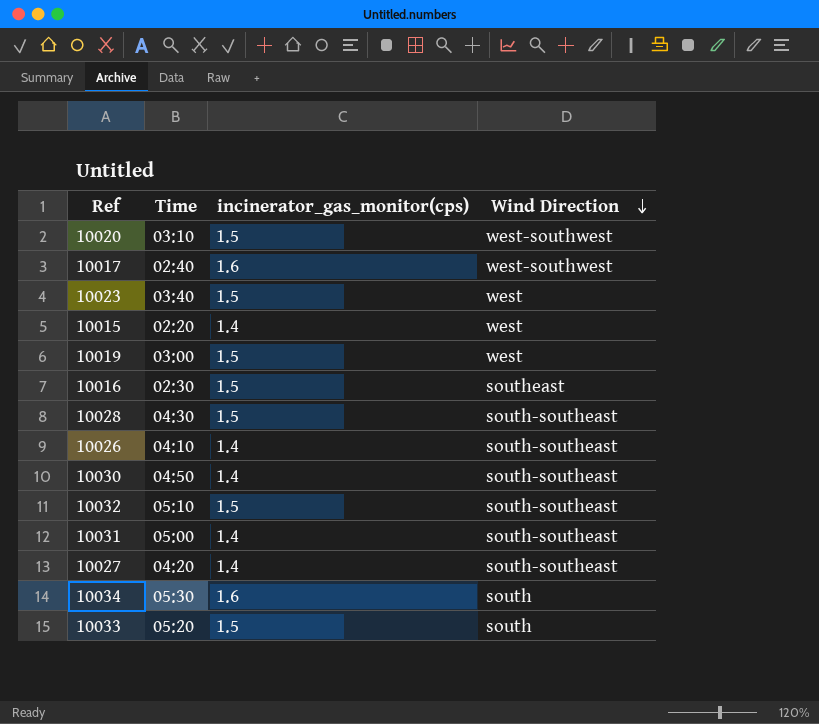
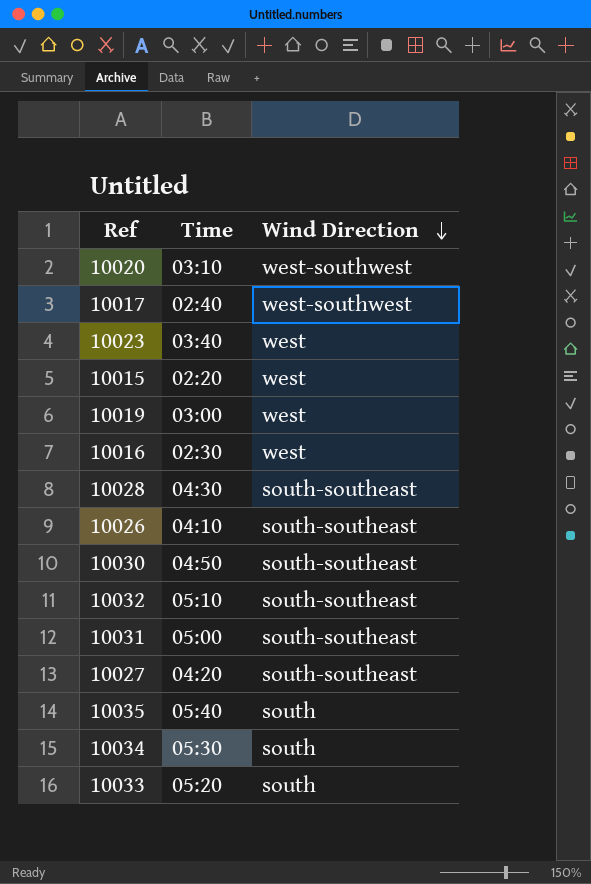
column incinerator_gas_monitor(cps) | position: 3 -> none
10016 | Wind Direction: southeast -> west
row 10035: none -> 05:40 | south

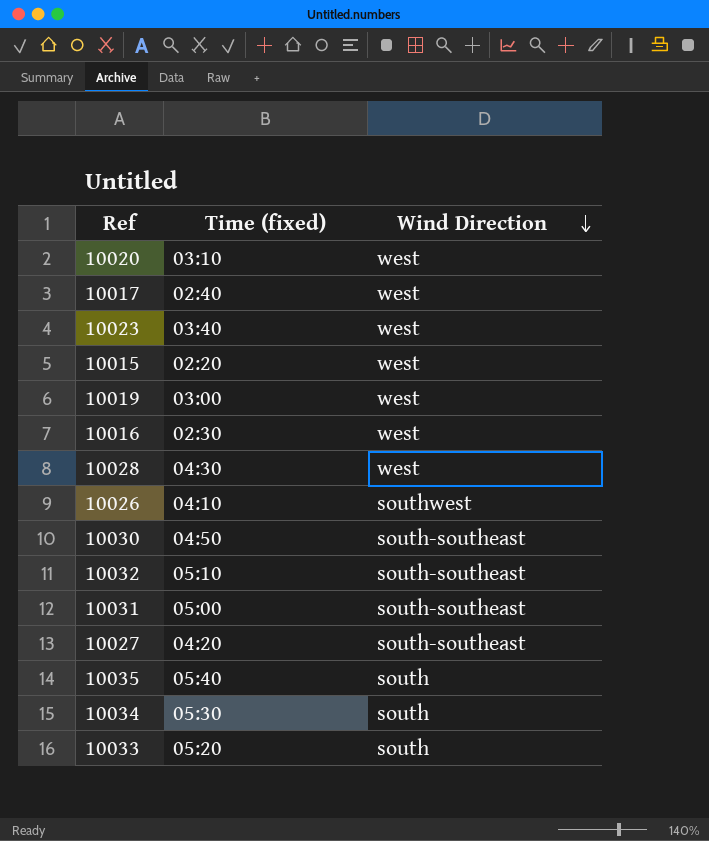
column name: Time -> Time (fixed)
10020 | Wind Direction: west-southwest -> west
10017 | Wind Direction: west-southwest -> west
10028 | Wind Direction: south-southeast -> west
10026 | Wind Direction: south-southeast -> southwest

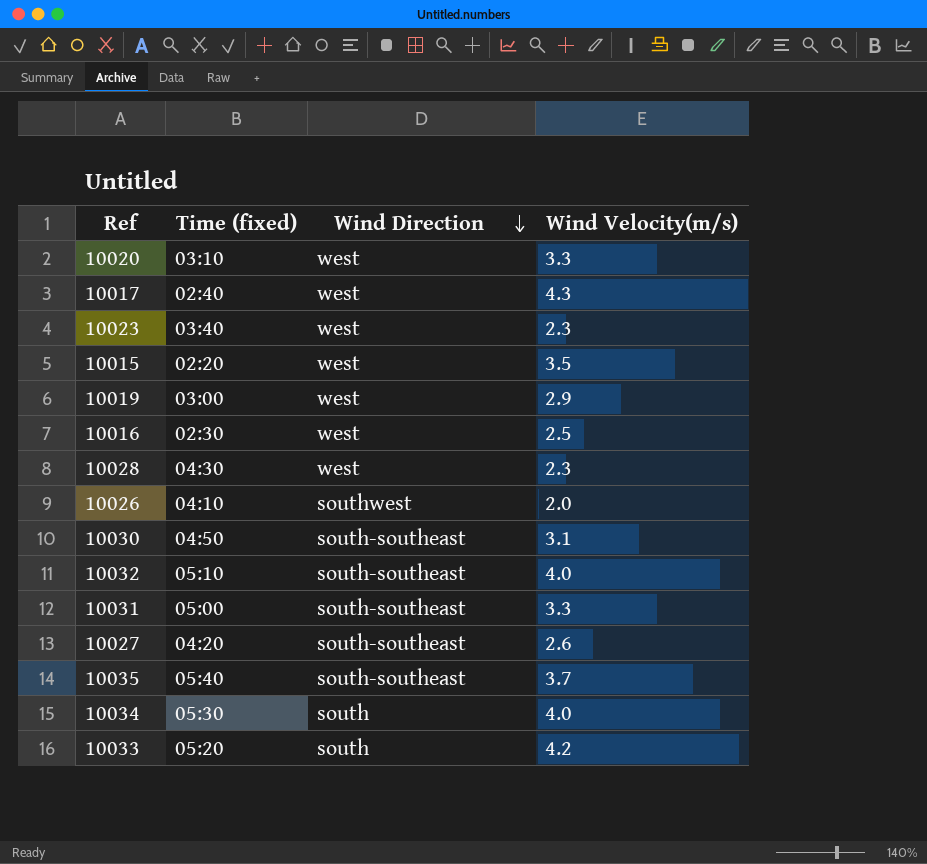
column Wind Velocity(m/s) | position: none -> 4
10035 | Wind Direction: south -> south-southeast

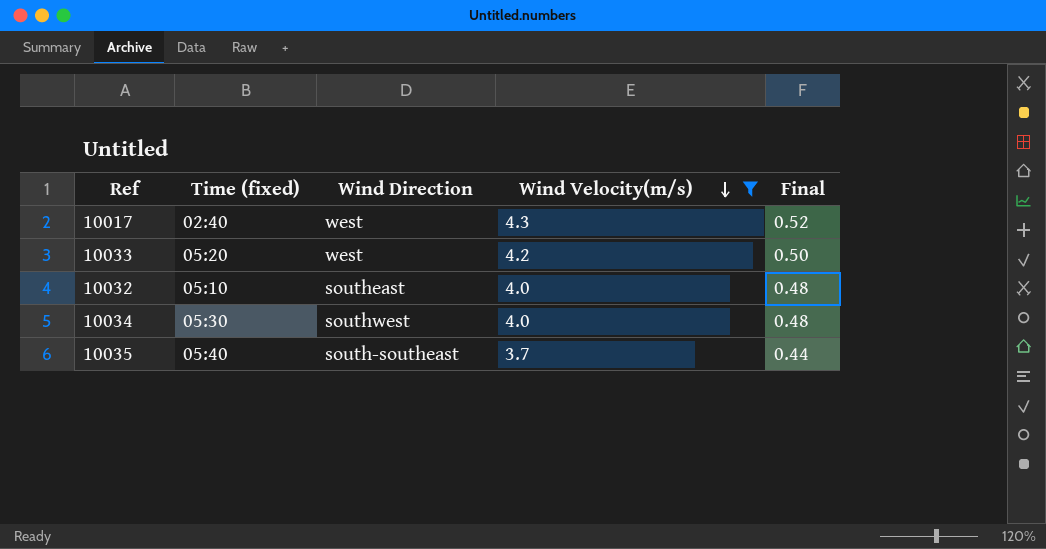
filter: none -> Wind Velocity(m/s) >= 3.7
row order: Wind Direction descending -> Wind Velocity(m/s) descending
column Final | formula: none -> [Wind Velocity(m/s)] * 0.12
10033 | Wind Direction: south -> west
10032 | Wind Direction: south-southeast -> southeast
10034 | Wind Direction: south -> southwest

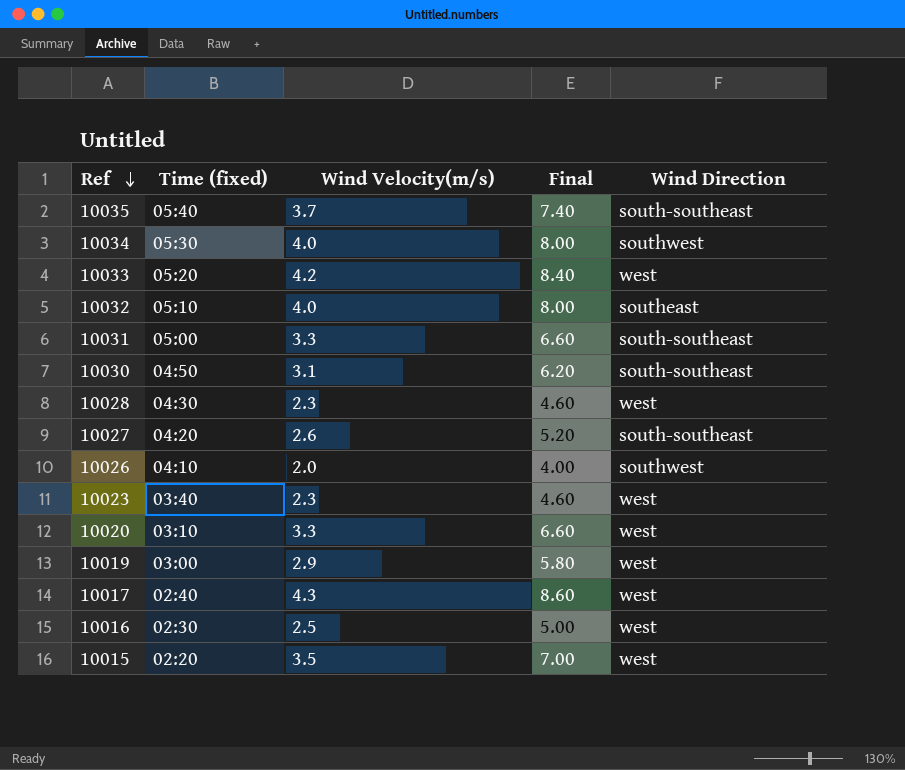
filter: Wind Velocity(m/s) >= 3.7 -> none
row order: Wind Velocity(m/s) descending -> Ref descending
column Final | formula: [Wind Velocity(m/s)] * 0.12 -> [Wind Velocity(m/s)] * 2
column Wind Direction | position: 3 -> 5

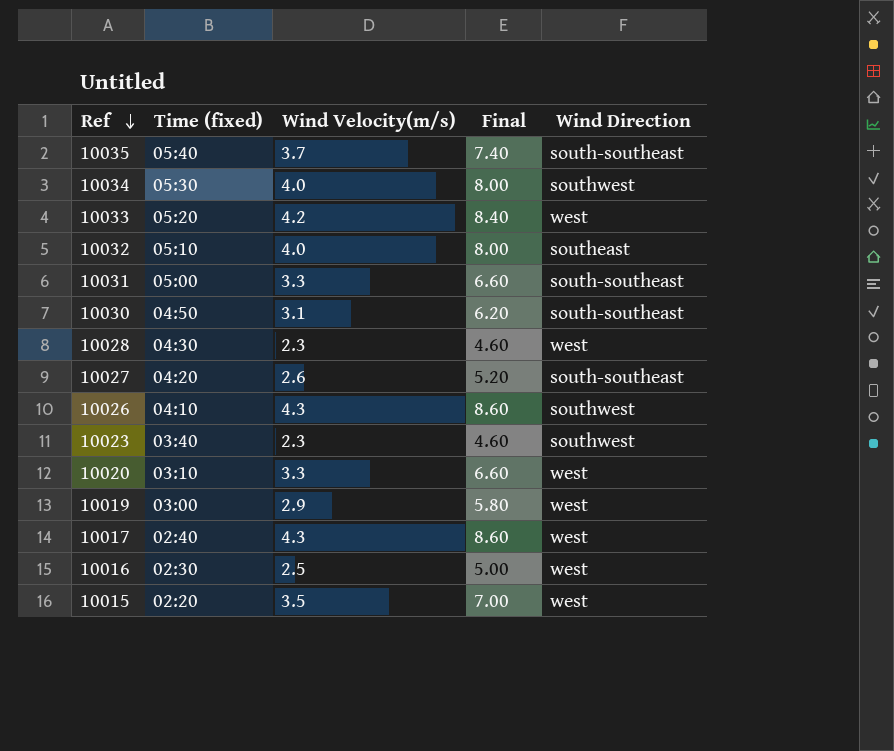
10026 | Wind Velocity(m/s): 2.0 -> 4.3
10026 | Final: 4.00 -> 8.60
10023 | Wind Direction: west -> southwest

